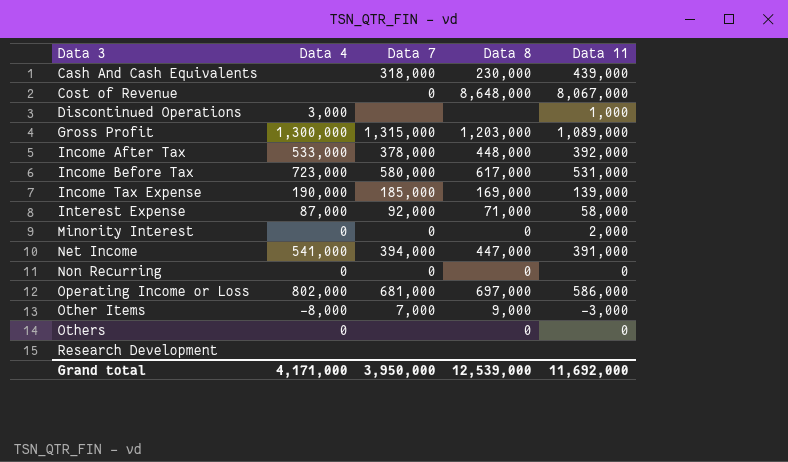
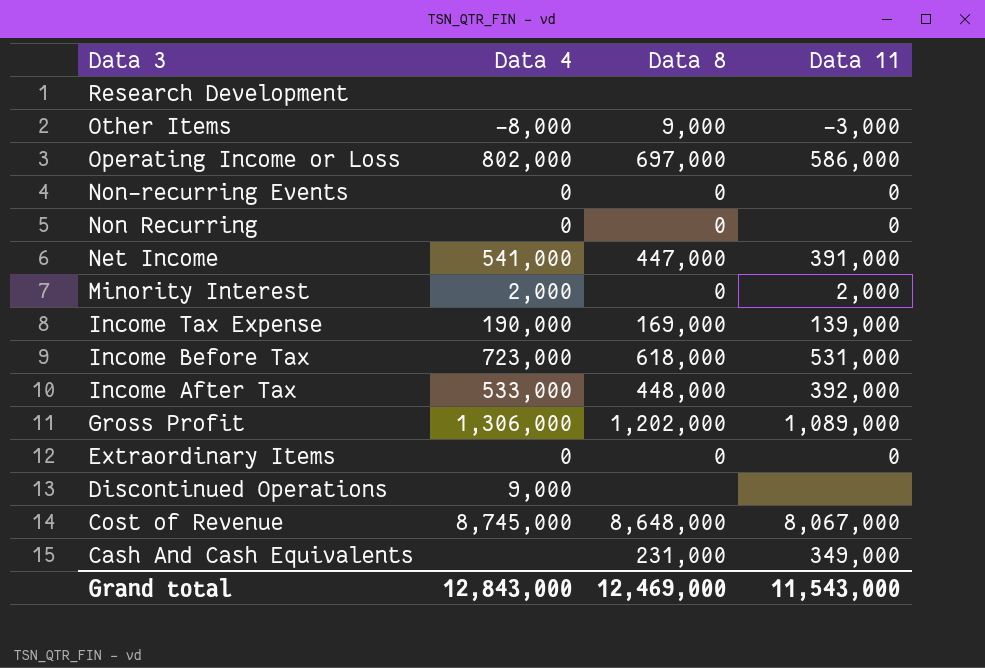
row order: Data 3 ascending -> Data 3 descending
column Data 7 | position: 3 -> none
row Interest Expense: 87,000 | 92,000 | 71,000 | 58,000 -> none
row Others: 0 | none | 0 | 0 -> none
row Non-recurring Events: none -> 0 | 0 | 0
Minority Interest | Data 4: 0 -> 2,000
Income Before Tax | Data 8: 617,000 -> 618,000
Gross Profit | Data 4: 1,300,000 -> 1,306,000
Gross Profit | Data 8: 1,203,000 -> 1,202,000
row Extraordinary Items: none -> 0 | 0 | 0
Discontinued Operations | Data 4: 3,000 -> 9,000
Discontinued Operations | Data 11: 1,000 -> none
Cost of Revenue | Data 4: none -> 8,745,000
Cash And Cash Equivalents | Data 8: 230,000 -> 231,000
Cash And Cash Equivalents | Data 11: 439,000 -> 349,000
Grand total | Data 4: 4,171,000 -> 12,843,000
Grand total | Data 8: 12,539,000 -> 12,469,000
Grand total | Data 11: 11,692,000 -> 11,543,000

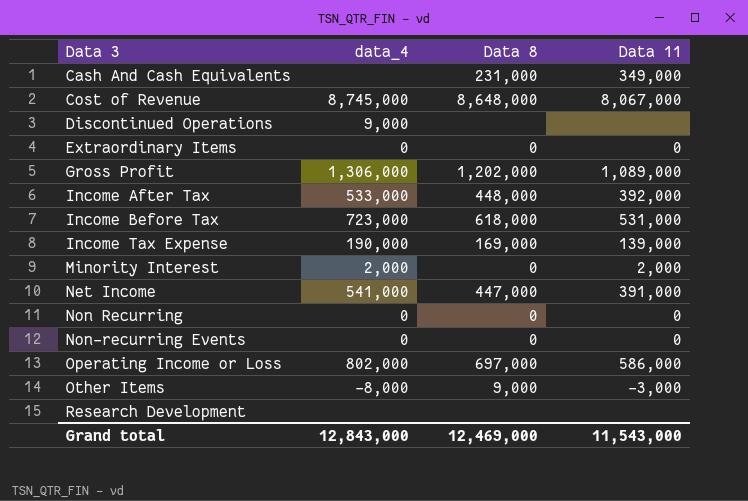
row order: Data 3 descending -> Data 3 ascending
column name: Data 4 -> data_4

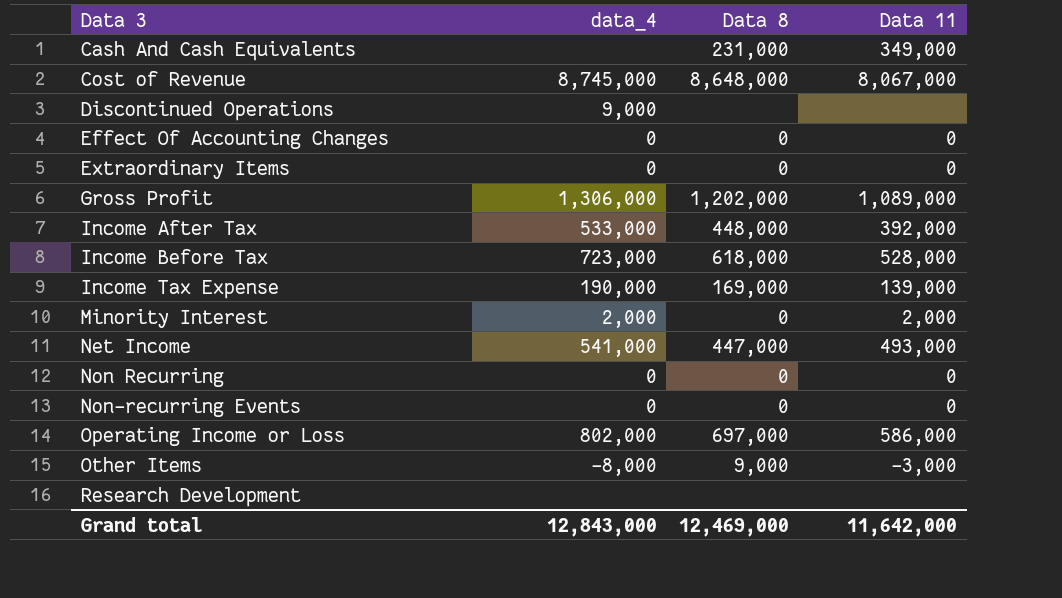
row Effect Of Accounting Changes: none -> 0 | 0 | 0
Income Before Tax | Data 11: 531,000 -> 528,000
Net Income | Data 11: 391,000 -> 493,000
Grand total | Data 11: 11,543,000 -> 11,642,000

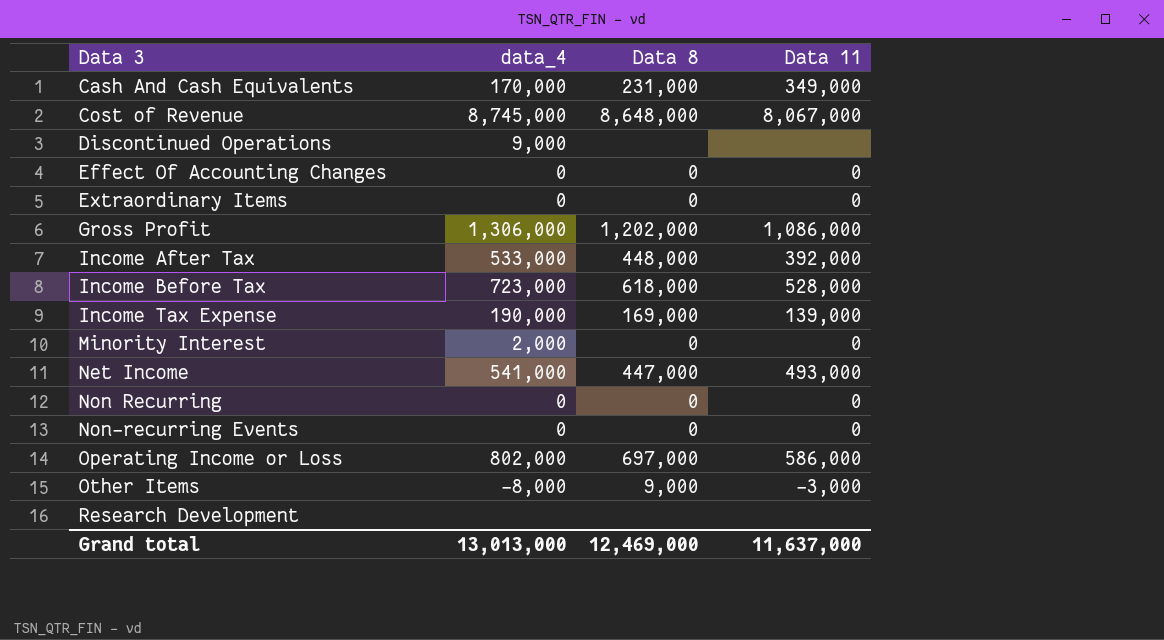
Cash And Cash Equivalents | data_4: none -> 170,000
Gross Profit | Data 11: 1,089,000 -> 1,086,000
Minority Interest | Data 11: 2,000 -> 0
Grand total | data_4: 12,843,000 -> 13,013,000
Grand total | Data 11: 11,642,000 -> 11,637,000

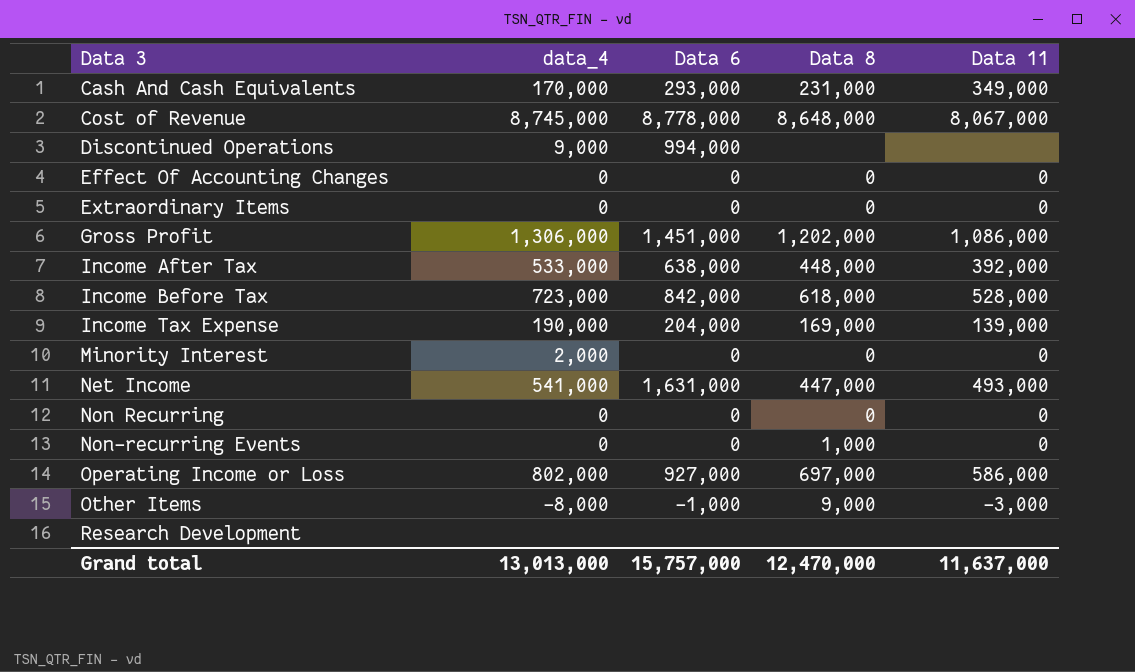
column Data 6 | position: none -> 3
Non-recurring Events | Data 8: 0 -> 1,000
Grand total | Data 8: 12,469,000 -> 12,470,000

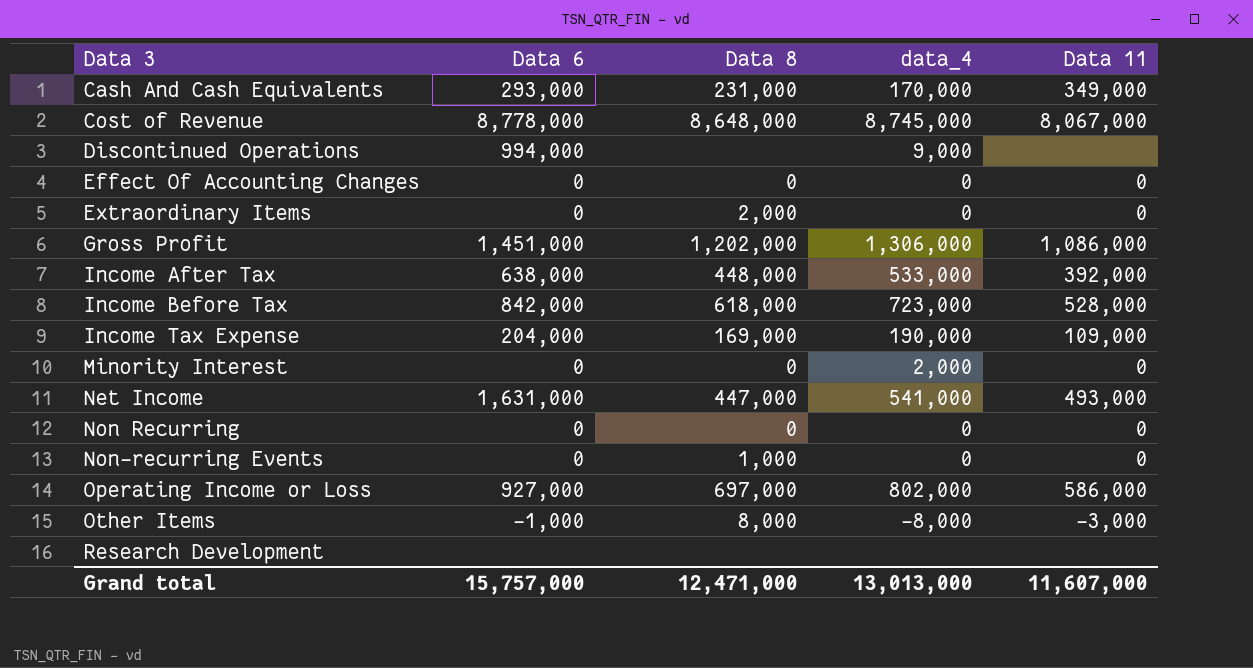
column data_4 | position: 2 -> 4
Extraordinary Items | Data 8: 0 -> 2,000
Income Tax Expense | Data 11: 139,000 -> 109,000
Other Items | Data 8: 9,000 -> 8,000
Grand total | Data 8: 12,470,000 -> 12,471,000
Grand total | Data 11: 11,637,000 -> 11,607,000

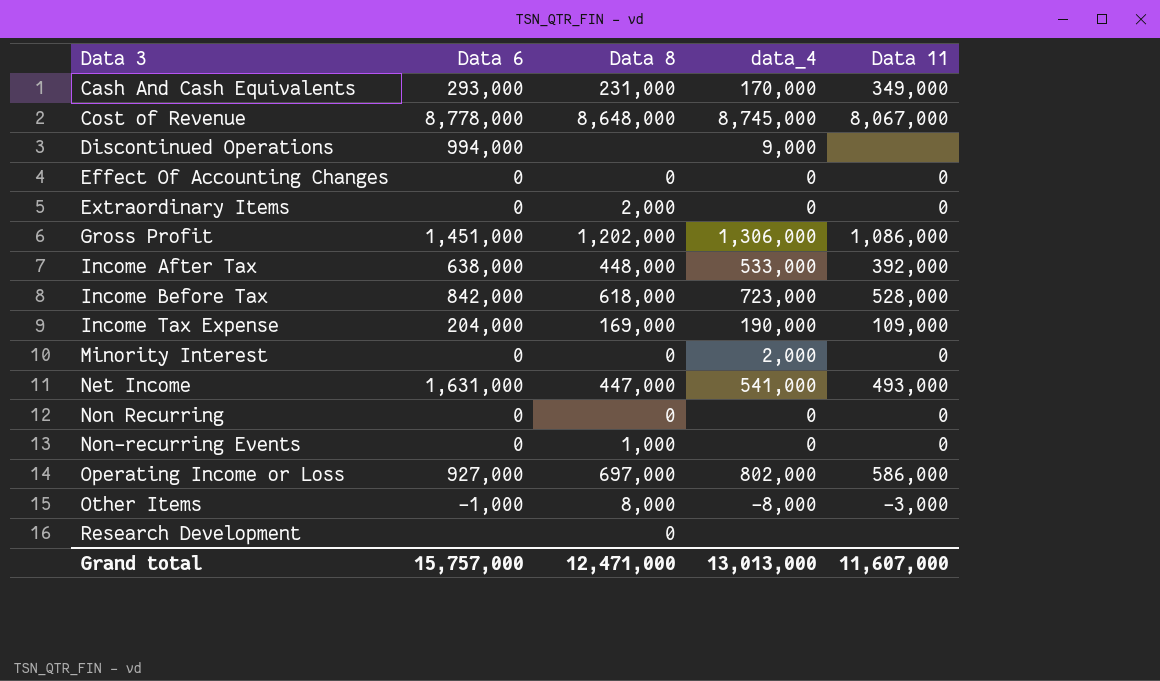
Research Development | Data 8: none -> 0

